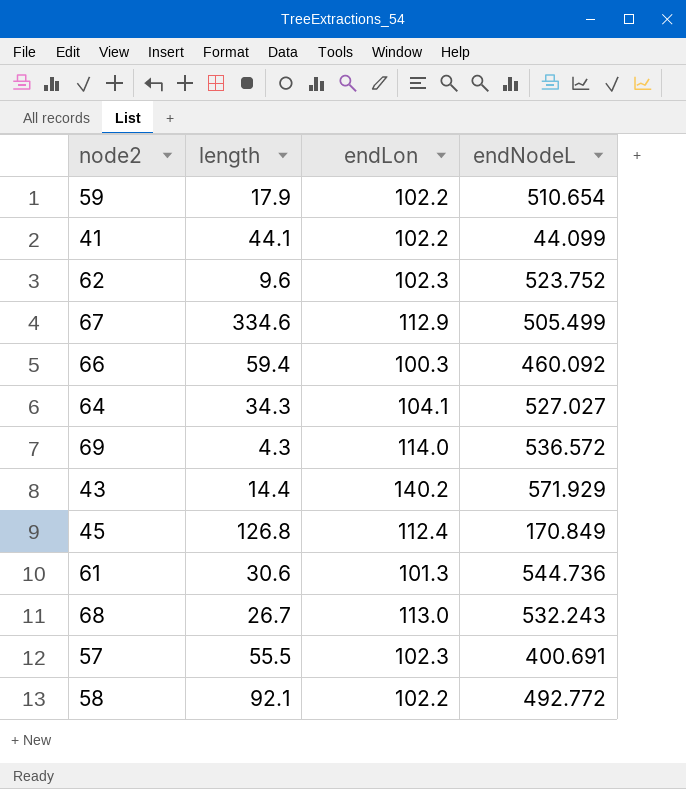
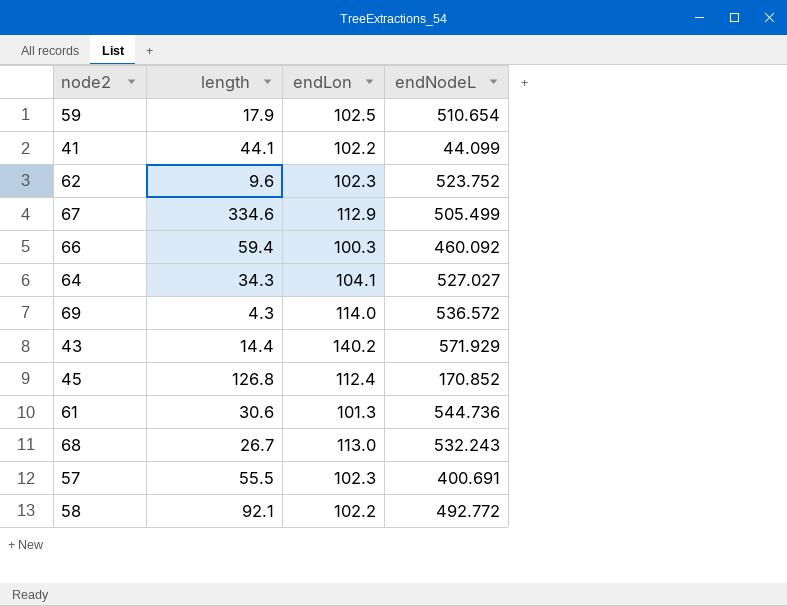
59 | endLon: 102.2 -> 102.5
45 | endNodeL: 170.849 -> 170.852

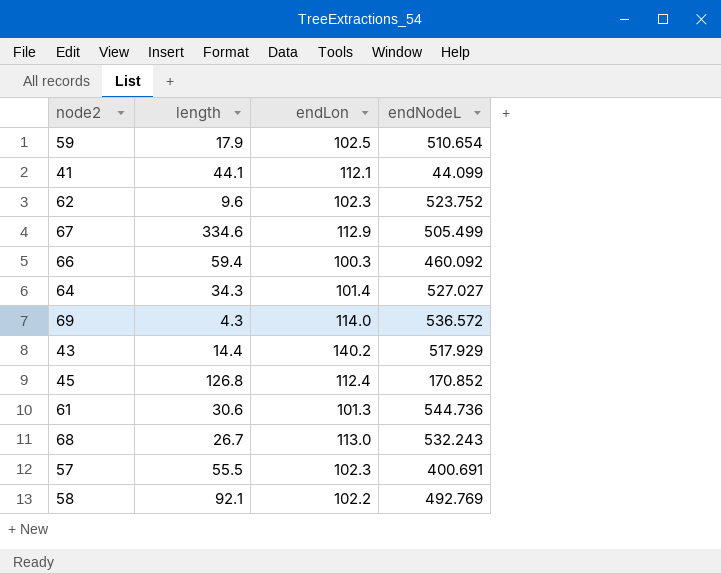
41 | endLon: 102.2 -> 112.1
64 | endLon: 104.1 -> 101.4
43 | endNodeL: 571.929 -> 517.929
58 | endNodeL: 492.772 -> 492.769

